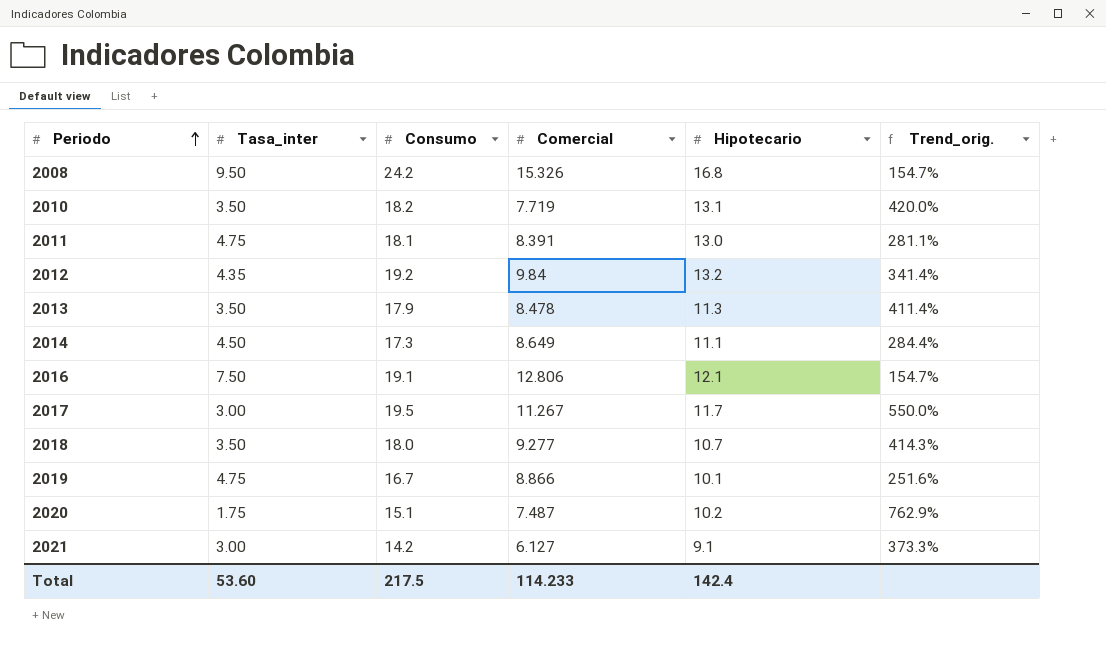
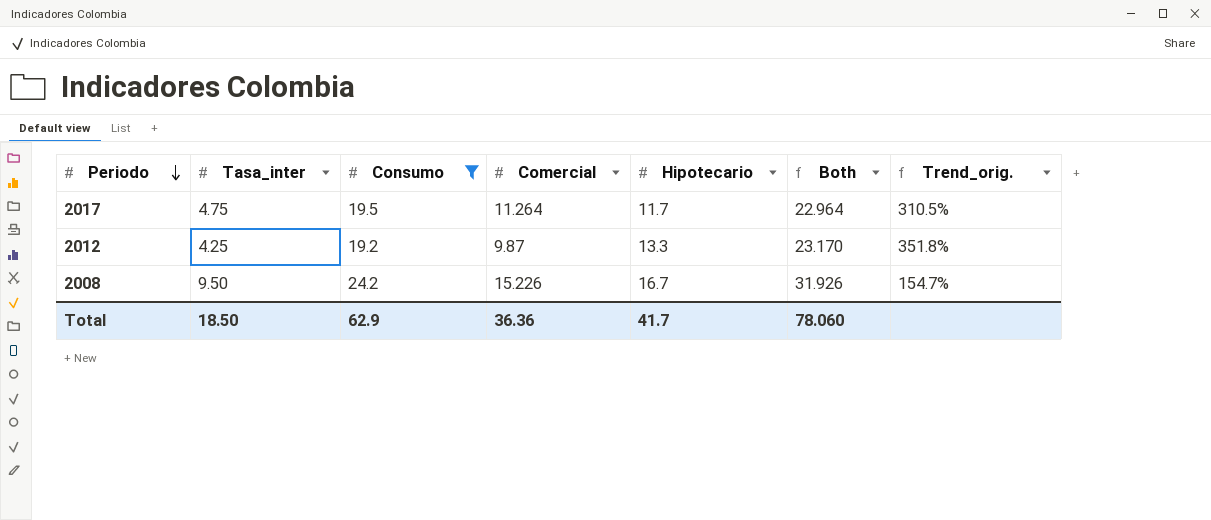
filter: none -> Consumo >= 19.2
row order: Periodo ascending -> Periodo descending
column Both | formula: none -> [Comercial] + [Hipotecario]
2017 | Tasa_inter: 3.00 -> 4.75
2017 | Comercial: 11.267 -> 11.264
2017 | Trend_orig.: 550.0% -> 310.5%
2012 | Tasa_inter: 4.35 -> 4.25
2012 | Comercial: 9.84 -> 9.87
2012 | Hipotecario: 13.2 -> 13.3
2012 | Trend_orig.: 341.4% -> 351.8%
2008 | Comercial: 15.326 -> 15.226
2008 | Hipotecario: 16.8 -> 16.7
Total | Tasa_inter: 53.60 -> 18.50
Total | Consumo: 217.5 -> 62.9
Total | Comercial: 114.233 -> 36.36
Total | Hipotecario: 142.4 -> 41.7

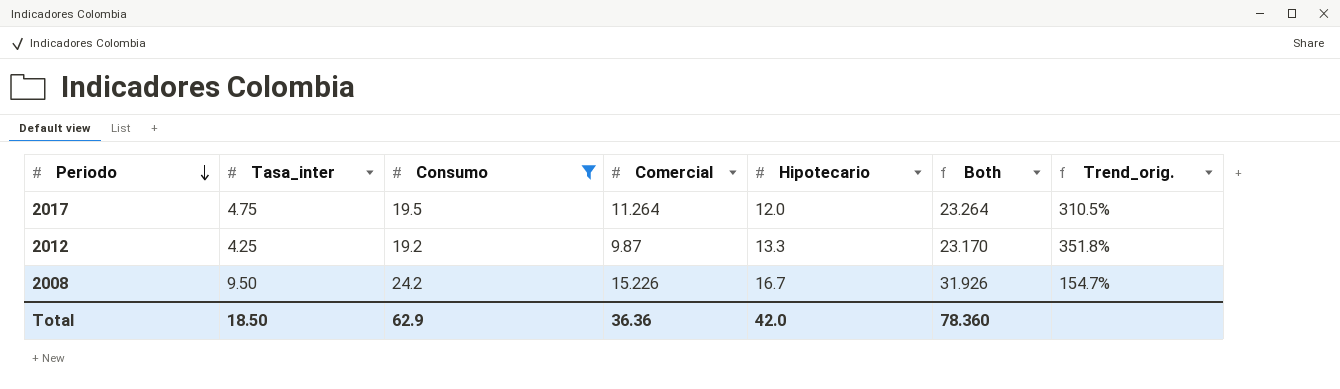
2017 | Hipotecario: 11.7 -> 12.0
2017 | Both: 22.964 -> 23.264
Total | Hipotecario: 41.7 -> 42.0
Total | Both: 78.060 -> 78.360

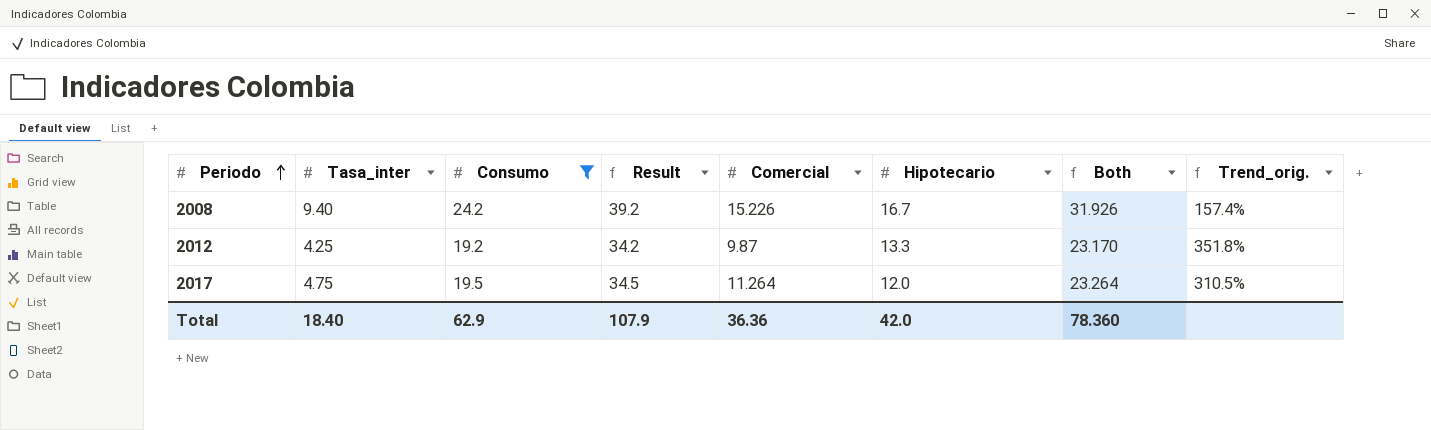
row order: Periodo descending -> Periodo ascending
column Result | formula: none -> [Consumo] + 15
2008 | Tasa_inter: 9.50 -> 9.40
2008 | Trend_orig.: 154.7% -> 157.4%
Total | Tasa_inter: 18.50 -> 18.40

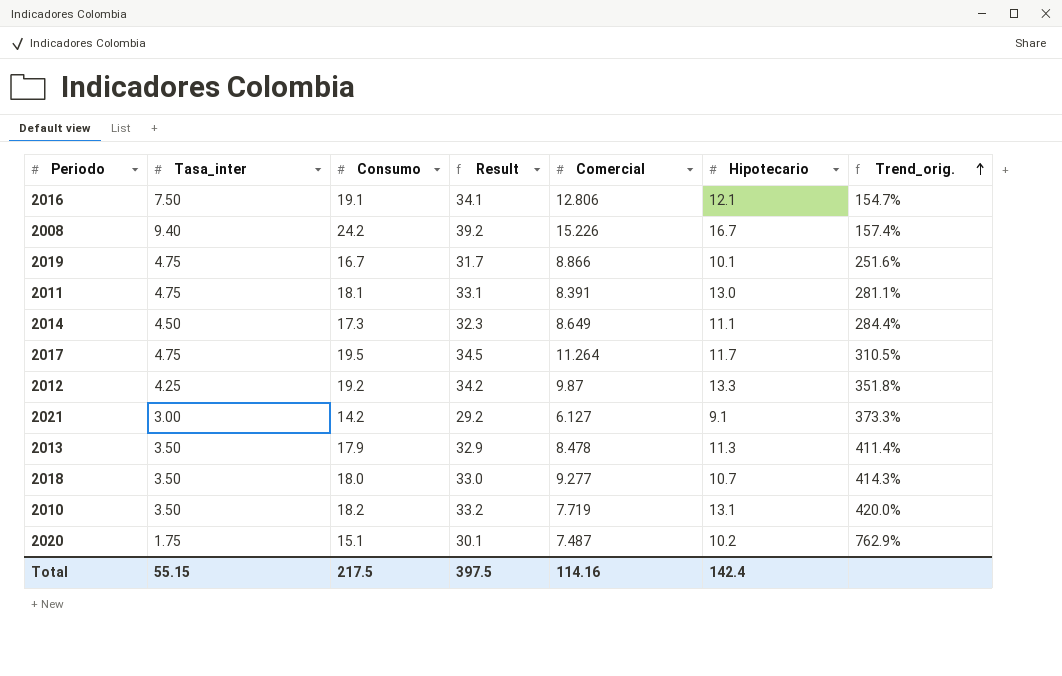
filter: Consumo >= 19.2 -> none
row order: Periodo ascending -> Trend_orig. ascending
column Both | formula: [Comercial] + [Hipotecario] -> none
2017 | Hipotecario: 12.0 -> 11.7
Total | Tasa_inter: 18.40 -> 55.15
Total | Consumo: 62.9 -> 217.5
Total | Result: 107.9 -> 397.5
Total | Comercial: 36.36 -> 114.16
Total | Hipotecario: 42.0 -> 142.4

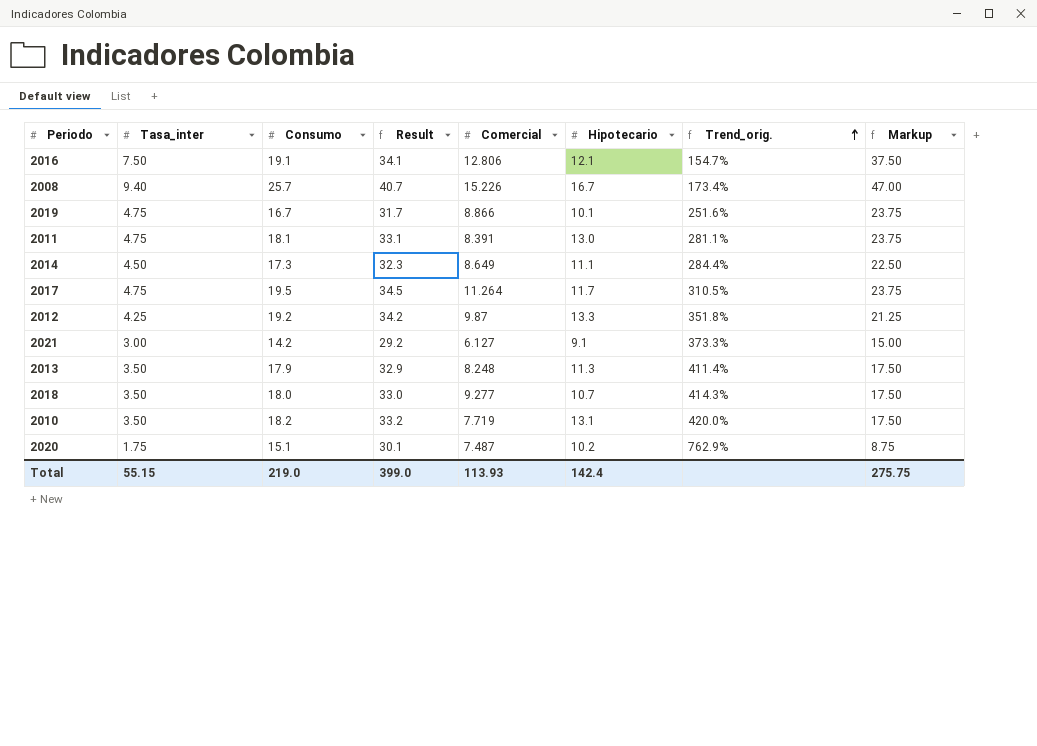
column Markup | formula: none -> [Tasa_inter] * 5
2008 | Consumo: 24.2 -> 25.7
2008 | Result: 39.2 -> 40.7
2008 | Trend_orig.: 157.4% -> 173.4%
2013 | Comercial: 8.478 -> 8.248
Total | Consumo: 217.5 -> 219.0
Total | Result: 397.5 -> 399.0
Total | Comercial: 114.16 -> 113.93

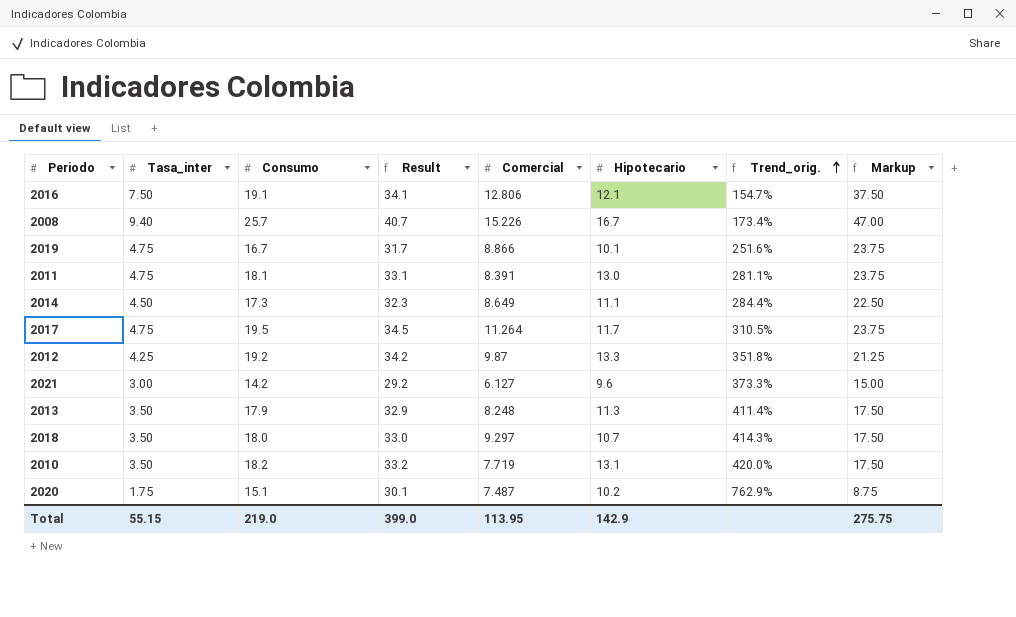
2021 | Hipotecario: 9.1 -> 9.6
2018 | Comercial: 9.277 -> 9.297
Total | Comercial: 113.93 -> 113.95
Total | Hipotecario: 142.4 -> 142.9

